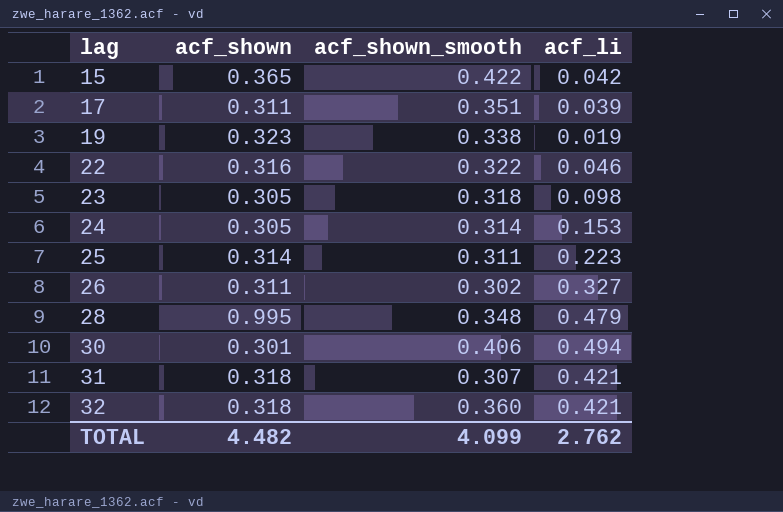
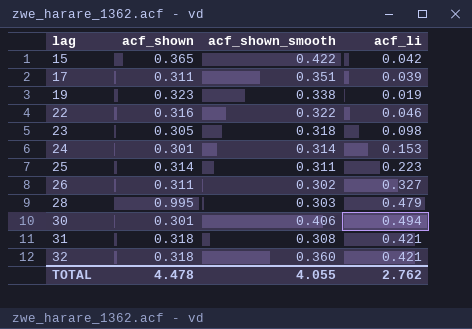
24 | acf_shown: 0.305 -> 0.301
28 | acf_shown_smooth: 0.348 -> 0.303
31 | acf_shown_smooth: 0.307 -> 0.308
TOTAL | acf_shown: 4.482 -> 4.478
TOTAL | acf_shown_smooth: 4.099 -> 4.055

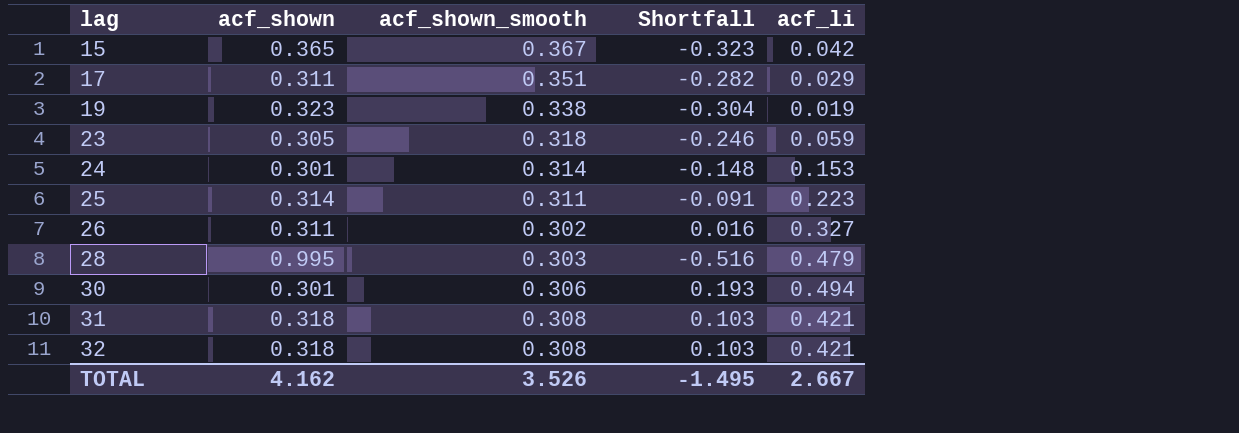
column Shortfall | formula: none -> [acf_li] - [acf_shown]
row 22: 0.316 | 0.322 | 0.046 -> none
15 | acf_shown_smooth: 0.422 -> 0.367
17 | acf_li: 0.039 -> 0.029
23 | acf_li: 0.098 -> 0.059
30 | acf_shown_smooth: 0.406 -> 0.306
32 | acf_shown_smooth: 0.360 -> 0.308
TOTAL | acf_shown: 4.478 -> 4.162
TOTAL | acf_shown_smooth: 4.055 -> 3.526
TOTAL | acf_li: 2.762 -> 2.667

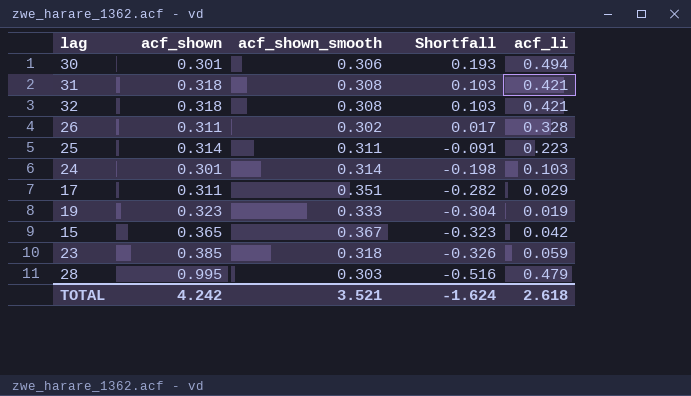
row order: lag ascending -> Shortfall descending
26 | Shortfall: 0.016 -> 0.017
26 | acf_li: 0.327 -> 0.328
24 | Shortfall: -0.148 -> -0.198
24 | acf_li: 0.153 -> 0.103
19 | acf_shown_smooth: 0.338 -> 0.333
23 | acf_shown: 0.305 -> 0.385
23 | Shortfall: -0.246 -> -0.326
TOTAL | acf_shown: 4.162 -> 4.242
TOTAL | acf_shown_smooth: 3.526 -> 3.521
TOTAL | Shortfall: -1.495 -> -1.624
TOTAL | acf_li: 2.667 -> 2.618

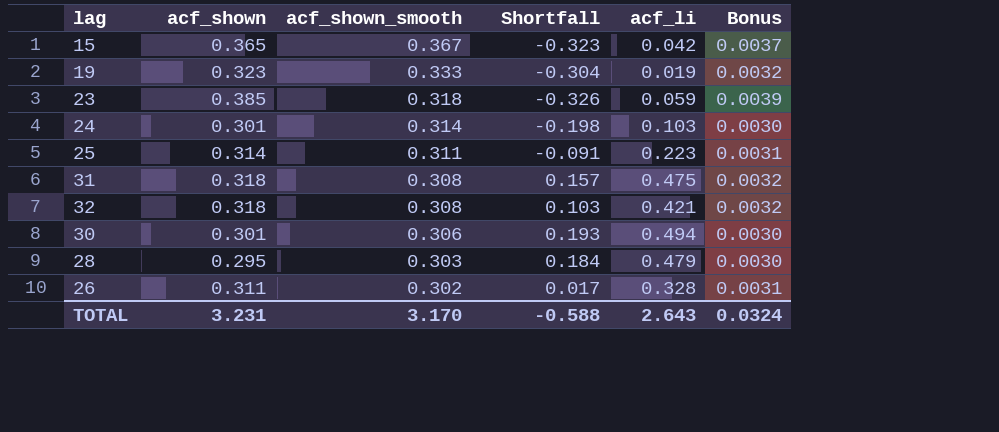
row order: Shortfall descending -> acf_shown_smooth descending
column Bonus | formula: none -> [acf_shown] * 0.01
row 17: 0.311 | 0.351 | -0.282 | 0.029 -> none
31 | Shortfall: 0.103 -> 0.157
31 | acf_li: 0.421 -> 0.475
28 | acf_shown: 0.995 -> 0.295
28 | Shortfall: -0.516 -> 0.184
TOTAL | acf_shown: 4.242 -> 3.231
TOTAL | acf_shown_smooth: 3.521 -> 3.170
TOTAL | Shortfall: -1.624 -> -0.588
TOTAL | acf_li: 2.618 -> 2.643

